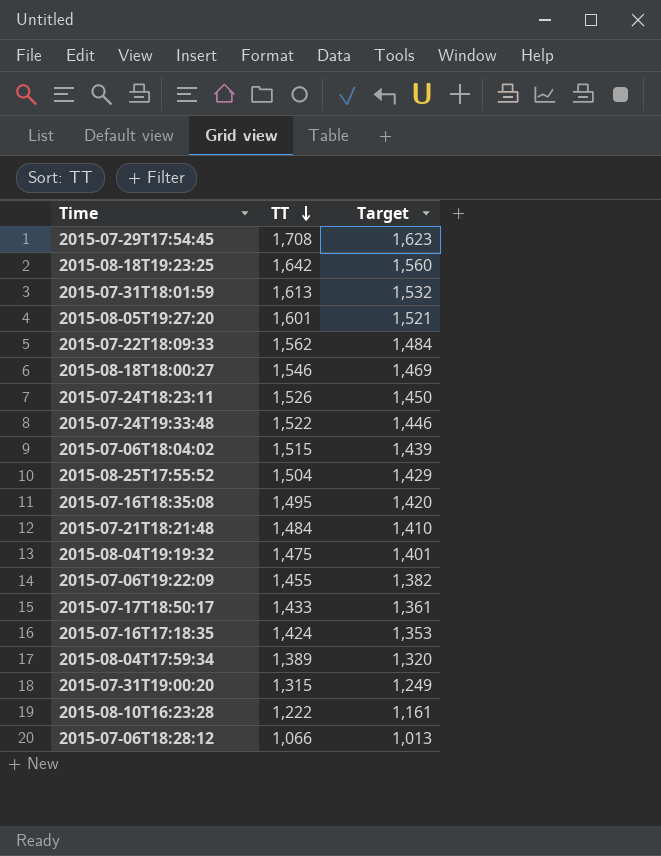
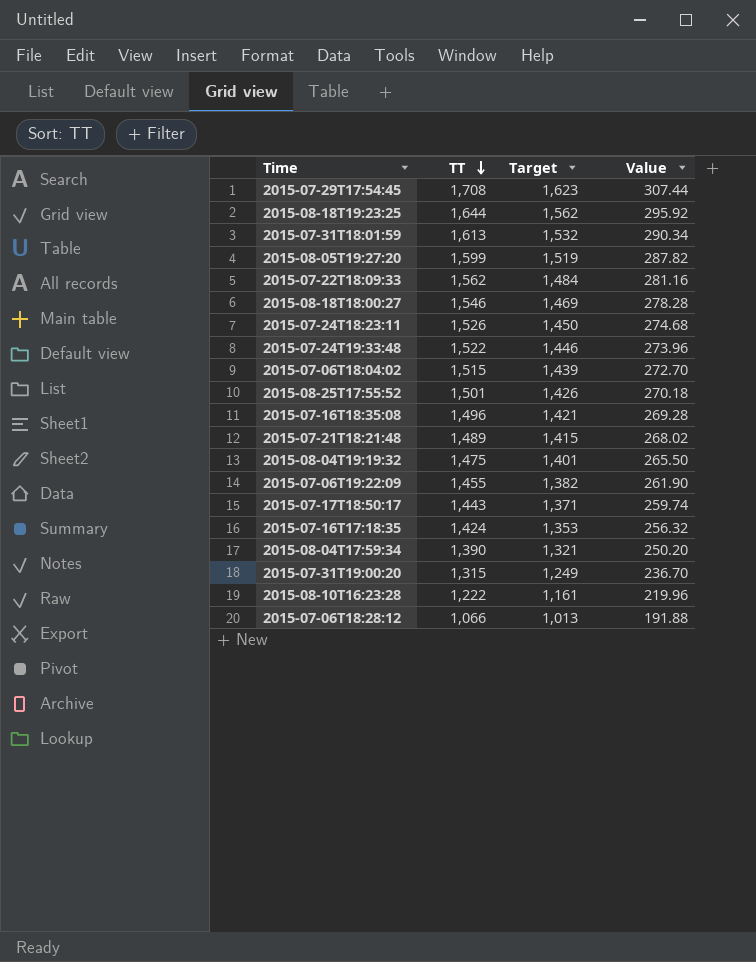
column Value | formula: none -> [TT] * 0.18
2015-08-18T19:23:25 | TT: 1,642 -> 1,644
2015-08-18T19:23:25 | Target: 1,560 -> 1,562
2015-08-05T19:27:20 | TT: 1,601 -> 1,599
2015-08-05T19:27:20 | Target: 1,521 -> 1,519
2015-08-25T17:55:52 | TT: 1,504 -> 1,501
2015-08-25T17:55:52 | Target: 1,429 -> 1,426
2015-07-16T18:35:08 | TT: 1,495 -> 1,496
2015-07-16T18:35:08 | Target: 1,420 -> 1,421
2015-07-21T18:21:48 | TT: 1,484 -> 1,489
2015-07-21T18:21:48 | Target: 1,410 -> 1,415
2015-07-17T18:50:17 | TT: 1,433 -> 1,443
2015-07-17T18:50:17 | Target: 1,361 -> 1,371
2015-08-04T17:59:34 | TT: 1,389 -> 1,390
2015-08-04T17:59:34 | Target: 1,320 -> 1,321

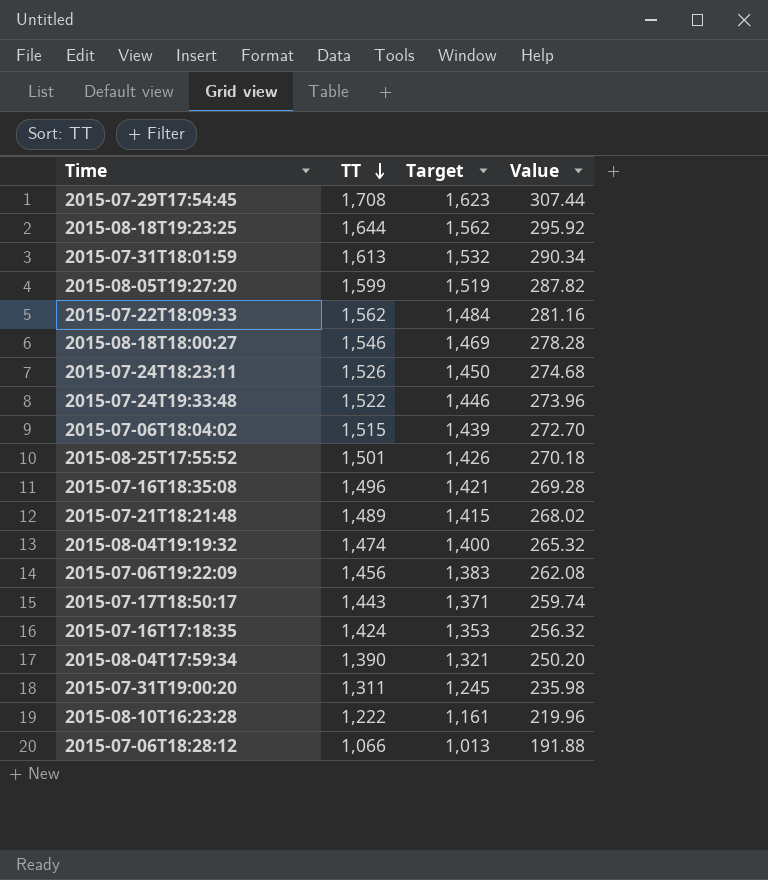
2015-08-04T19:19:32 | TT: 1,475 -> 1,474
2015-08-04T19:19:32 | Target: 1,401 -> 1,400
2015-08-04T19:19:32 | Value: 265.50 -> 265.32
2015-07-06T19:22:09 | TT: 1,455 -> 1,456
2015-07-06T19:22:09 | Target: 1,382 -> 1,383
2015-07-06T19:22:09 | Value: 261.90 -> 262.08
2015-07-31T19:00:20 | TT: 1,315 -> 1,311
2015-07-31T19:00:20 | Target: 1,249 -> 1,245
2015-07-31T19:00:20 | Value: 236.70 -> 235.98

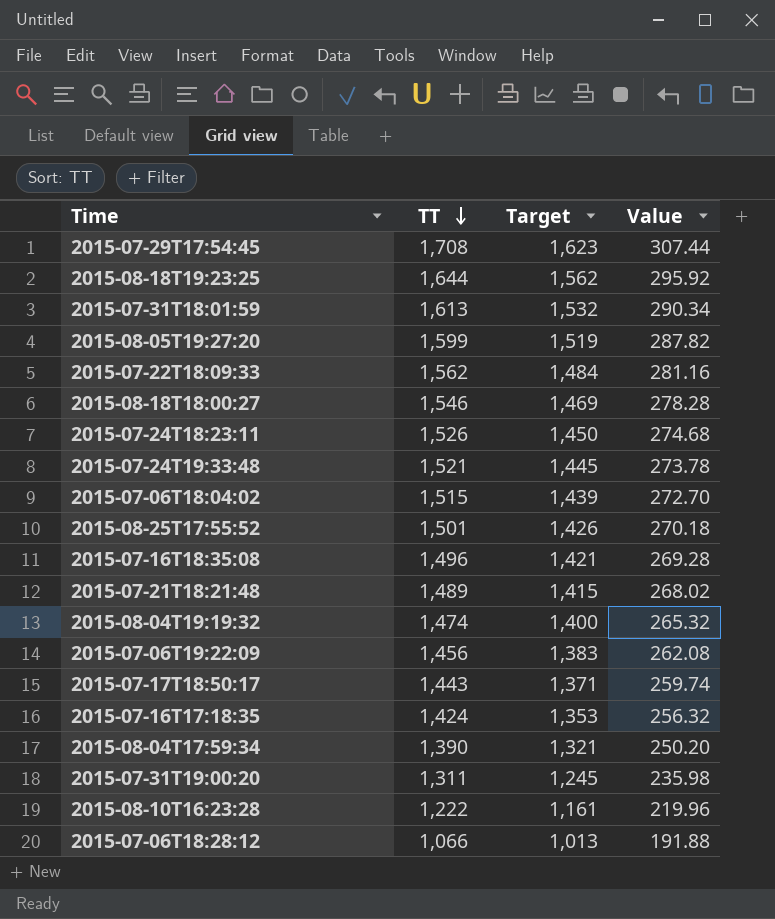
2015-07-24T19:33:48 | TT: 1,522 -> 1,521
2015-07-24T19:33:48 | Target: 1,446 -> 1,445
2015-07-24T19:33:48 | Value: 273.96 -> 273.78

